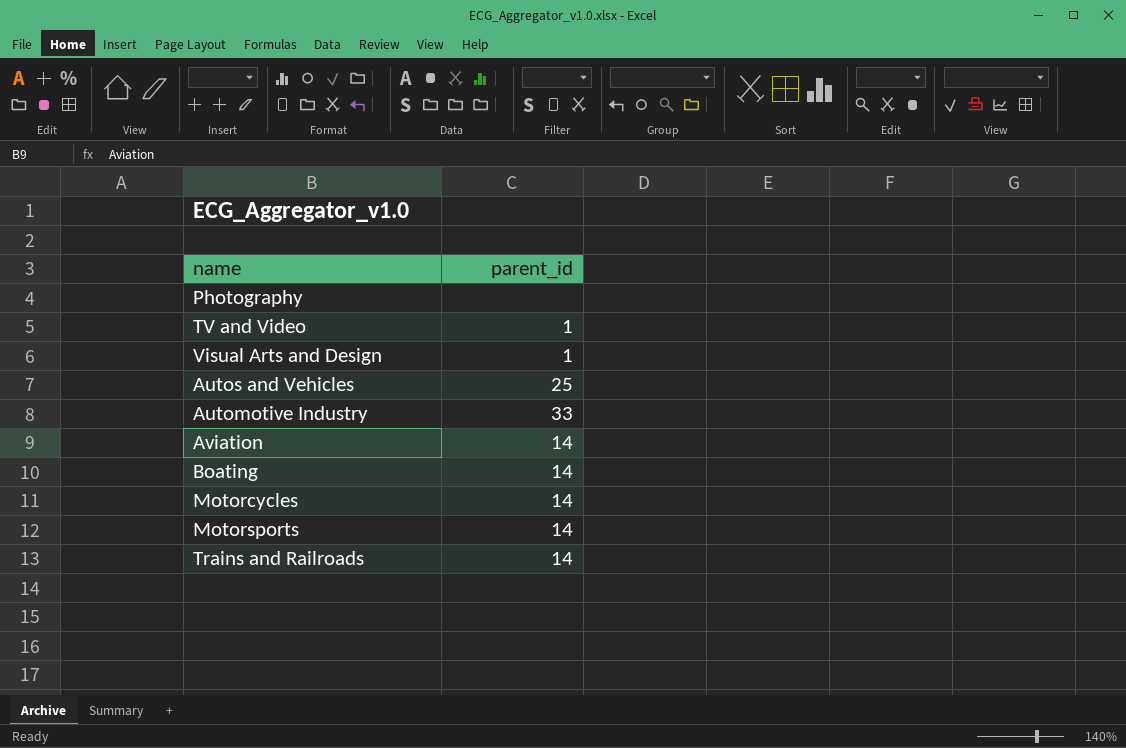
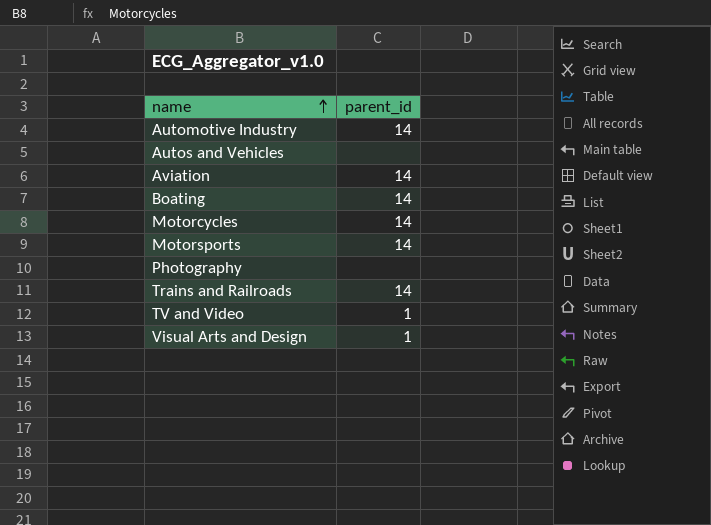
row order: none -> name ascending
Automotive Industry | parent_id: 33 -> 14
Autos and Vehicles | parent_id: 25 -> none

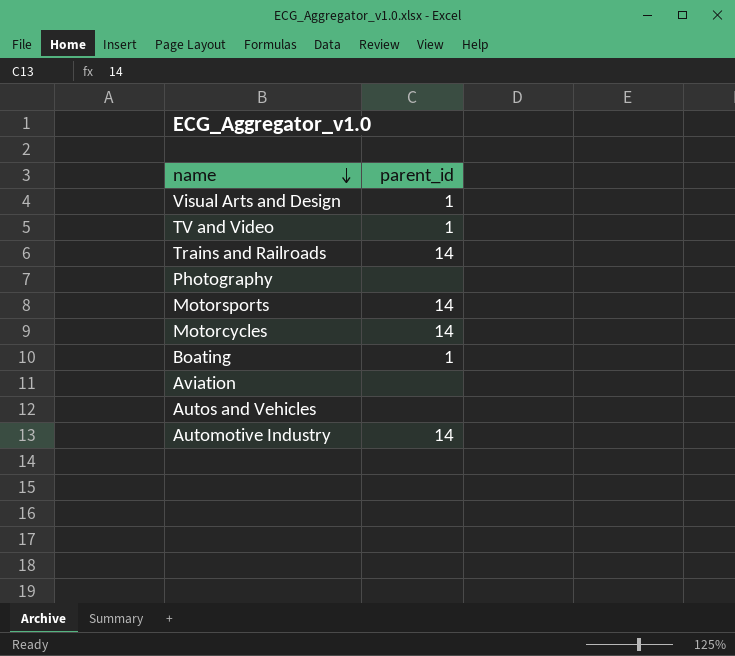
row order: name ascending -> name descending
Boating | parent_id: 14 -> 1
Aviation | parent_id: 14 -> none

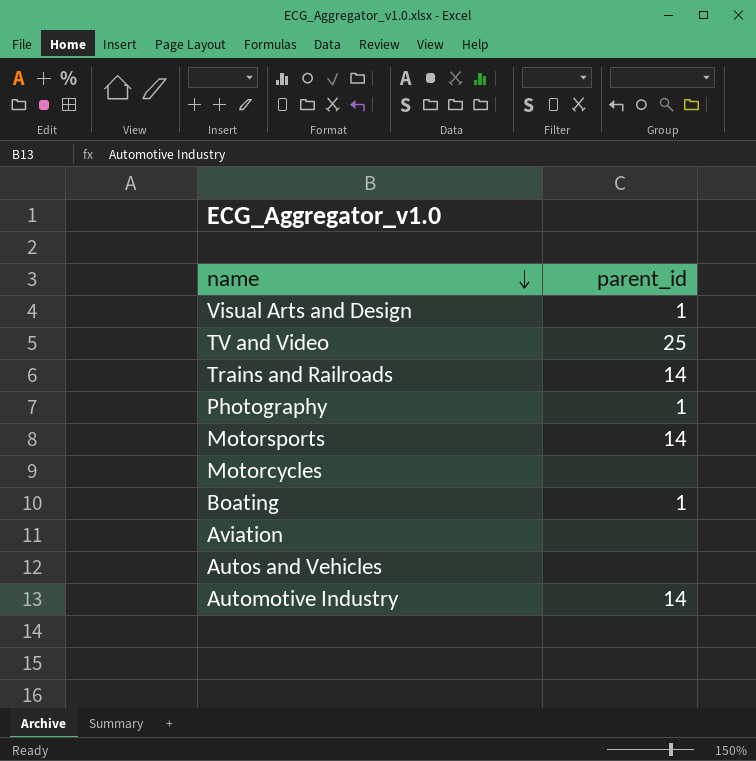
TV and Video | parent_id: 1 -> 25
Photography | parent_id: none -> 1
Motorcycles | parent_id: 14 -> none

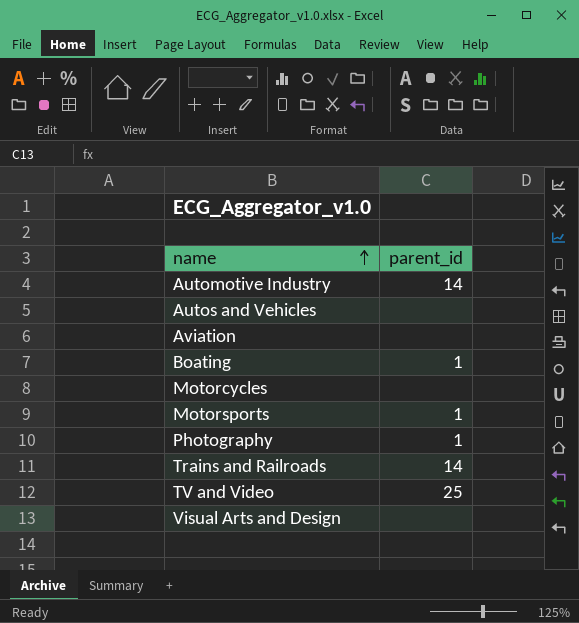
row order: name descending -> name ascending
Motorsports | parent_id: 14 -> 1
Visual Arts and Design | parent_id: 1 -> none

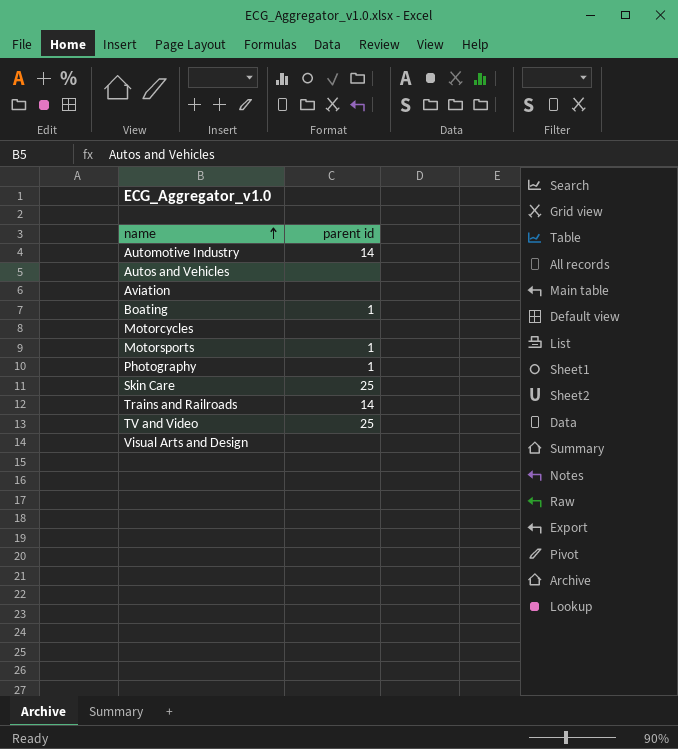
column name: parent_id -> parent id
row Skin Care: none -> 25

